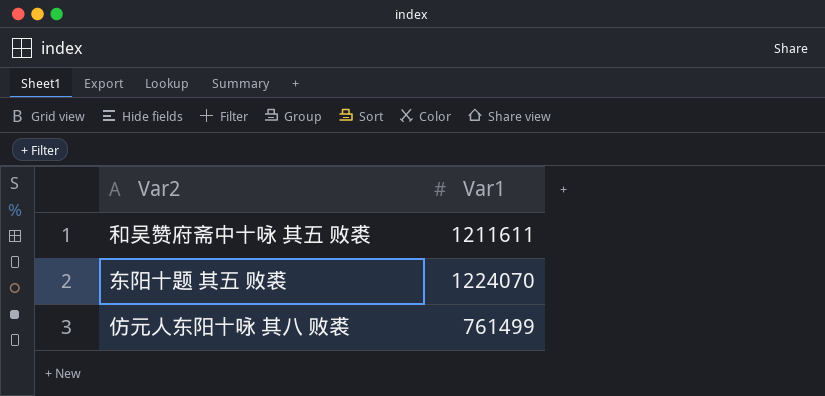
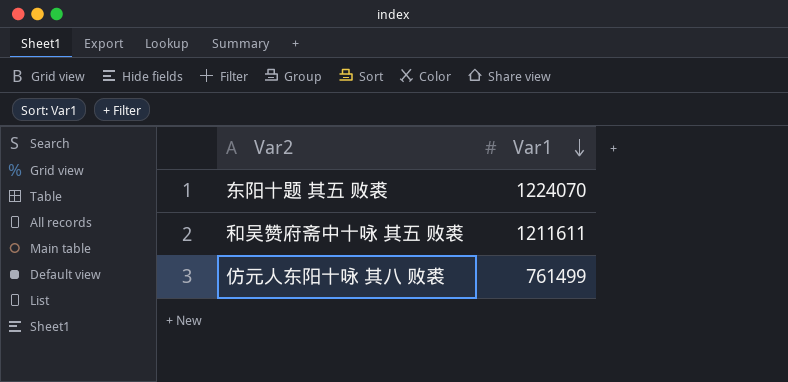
row order: none -> Var1 descending

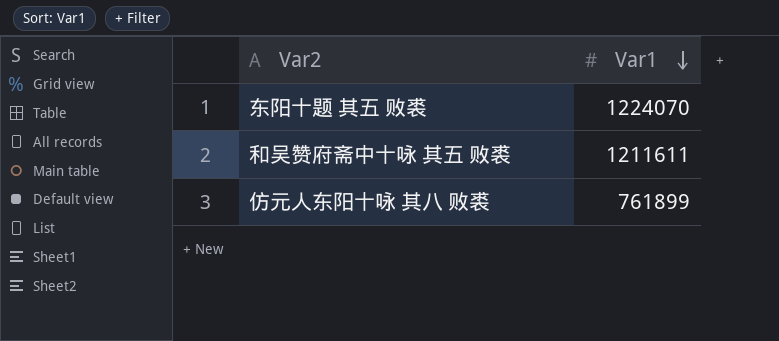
仿元人东阳十咏 其八 败裘 | Var1: 761499 -> 761899

